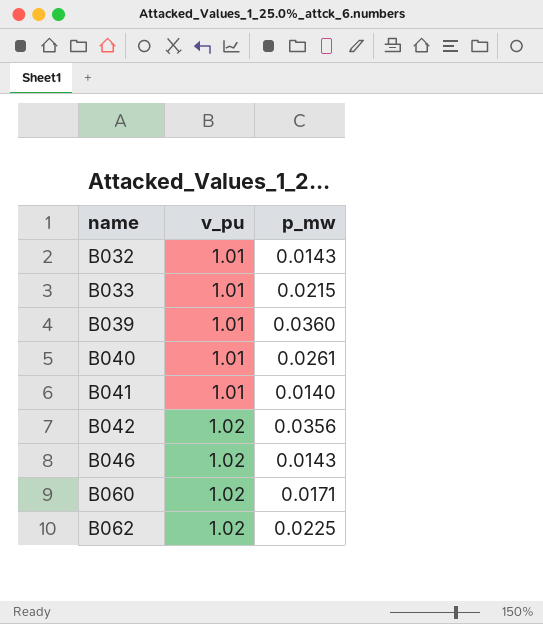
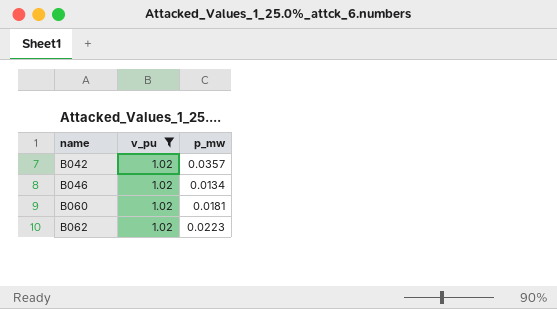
filter: none -> v_pu = 1.02
B042 | p_mw: 0.0356 -> 0.0357
B046 | p_mw: 0.0143 -> 0.0134
B060 | p_mw: 0.0171 -> 0.0181
B062 | p_mw: 0.0225 -> 0.0223

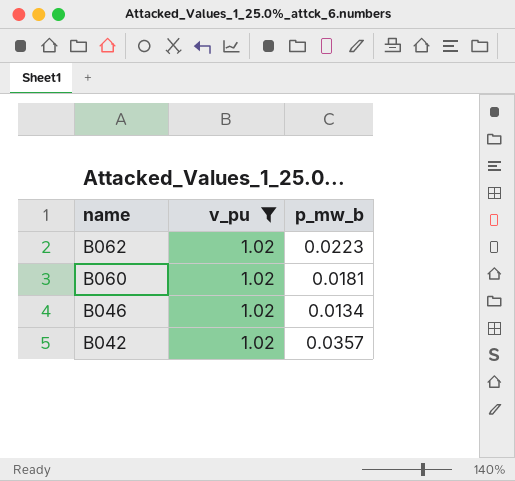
row order: name ascending -> name descending
column name: p_mw -> p_mw_b

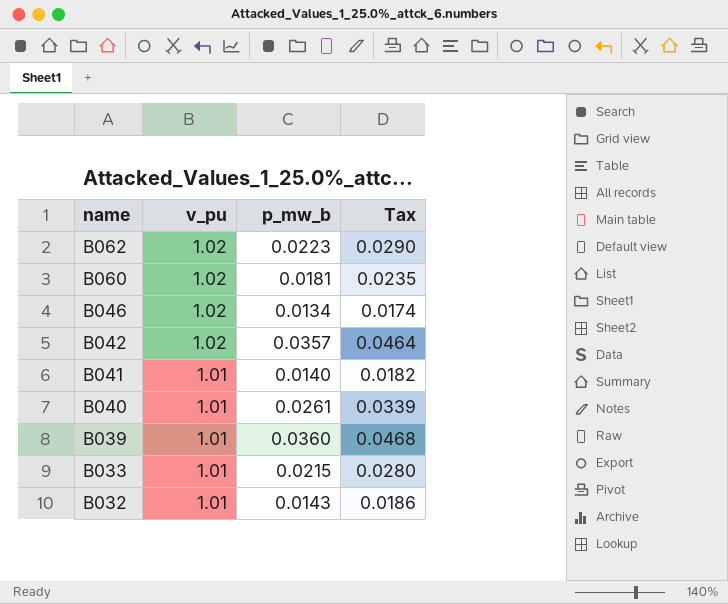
filter: v_pu = 1.02 -> none
column Tax | formula: none -> [p_mw_b] * 1.3

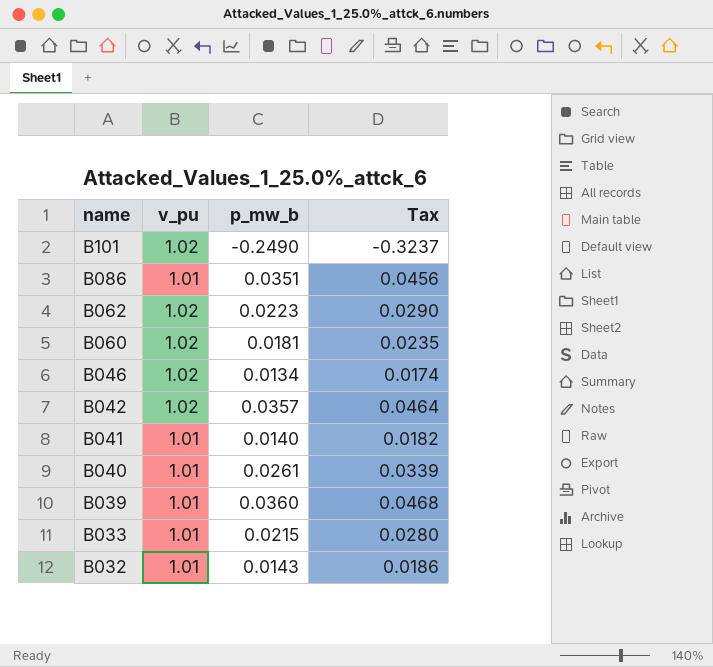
row B101: none -> 1.02 | -0.2490 | -0.3237
row B086: none -> 1.01 | 0.0351 | 0.0456

